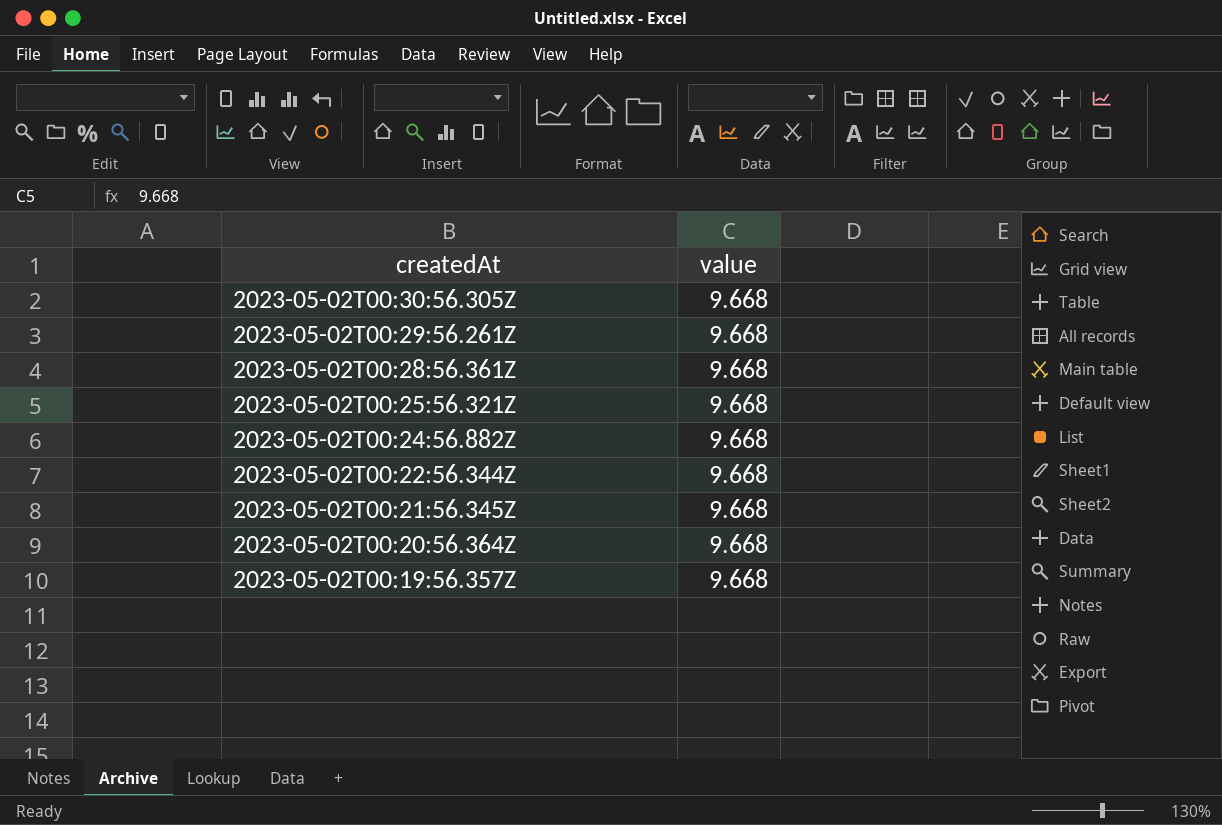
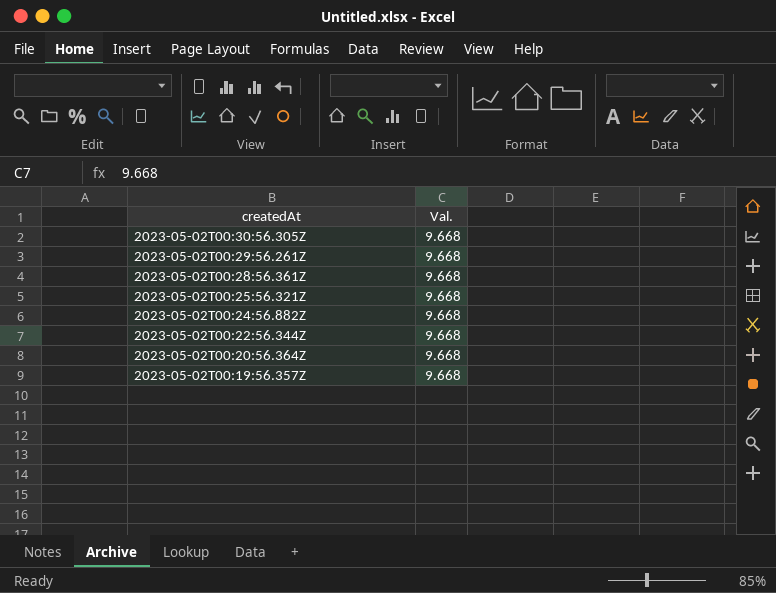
column name: value -> Val.
row 2023-05-02T00:21:56.345Z: 9.668 -> none

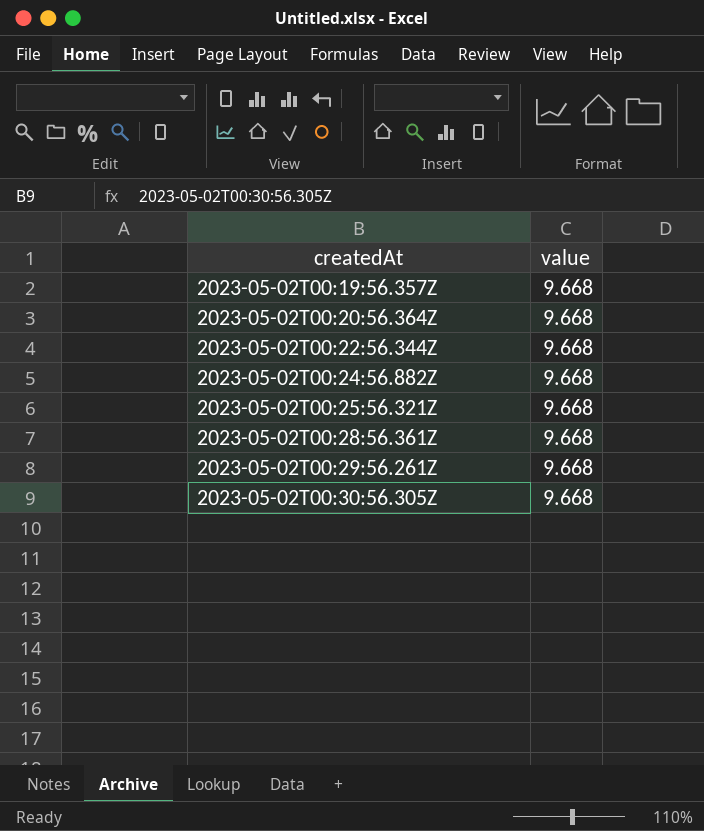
row order: createdAt descending -> createdAt ascending
column name: Val. -> value

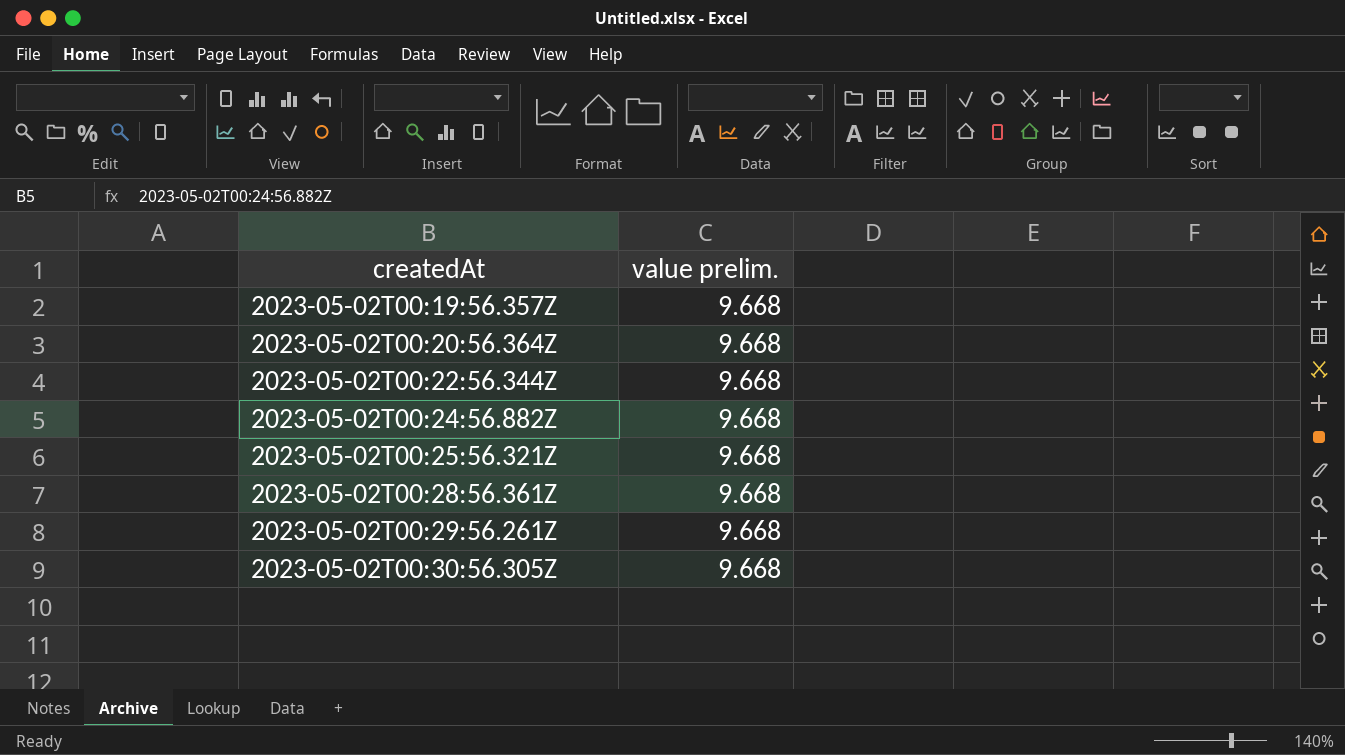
column name: value -> value prelim.

